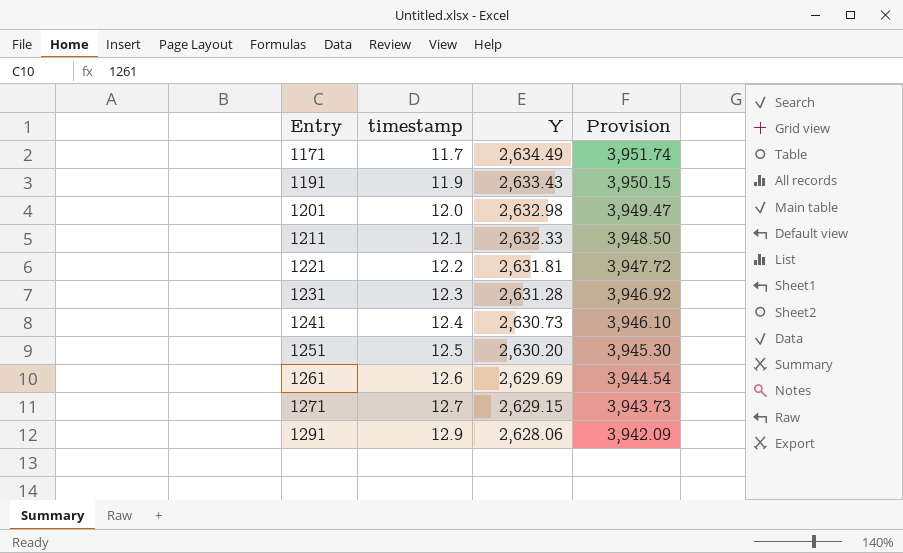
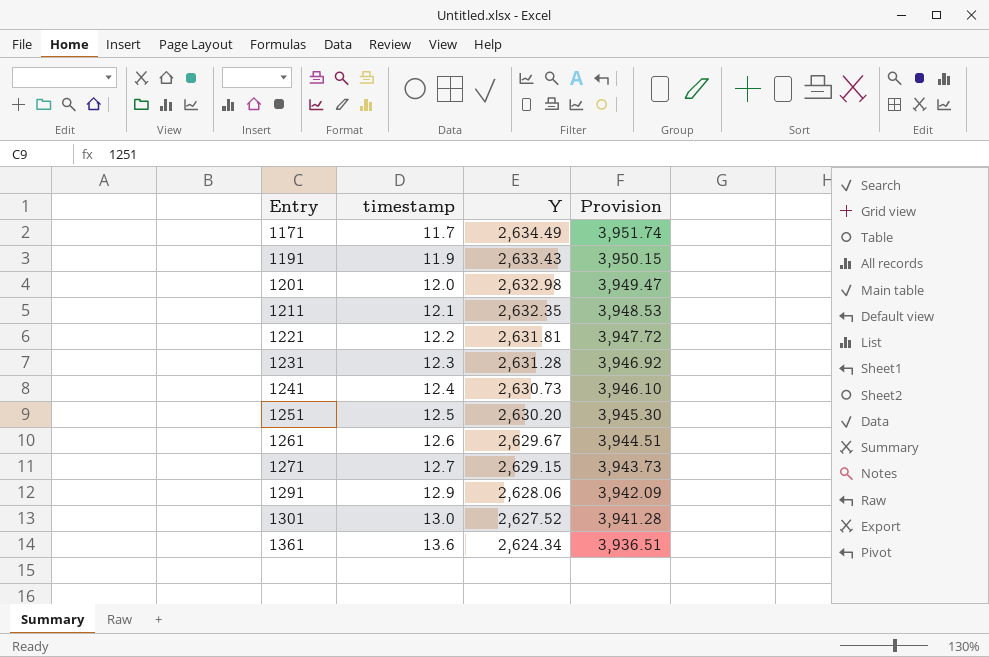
1211 | Y: 2,632.33 -> 2,632.35
1211 | Provision: 3,948.50 -> 3,948.53
1261 | Y: 2,629.69 -> 2,629.67
1261 | Provision: 3,944.54 -> 3,944.51
row 1301: none -> 13.0 | 2,627.52 | 3,941.28
row 1361: none -> 13.6 | 2,624.34 | 3,936.51

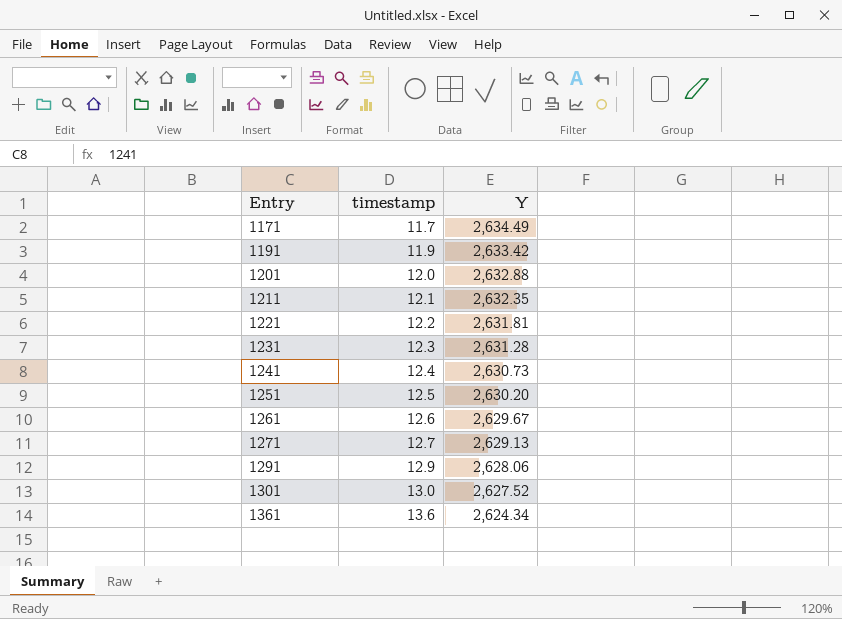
column Provision | formula: [Y] * 1.5 -> none
1191 | Y: 2,633.43 -> 2,633.42
1201 | Y: 2,632.98 -> 2,632.88
1271 | Y: 2,629.15 -> 2,629.13

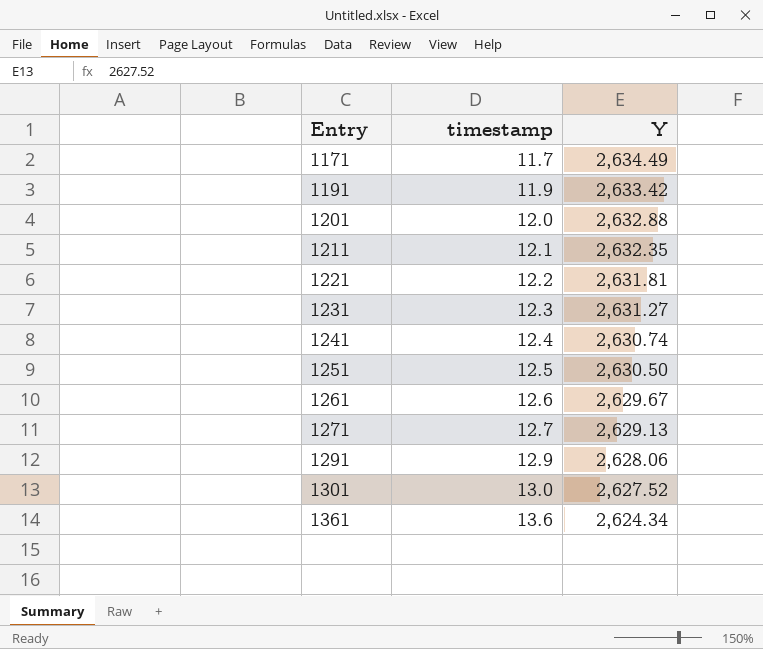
1231 | Y: 2,631.28 -> 2,631.27
1241 | Y: 2,630.73 -> 2,630.74
1251 | Y: 2,630.20 -> 2,630.50

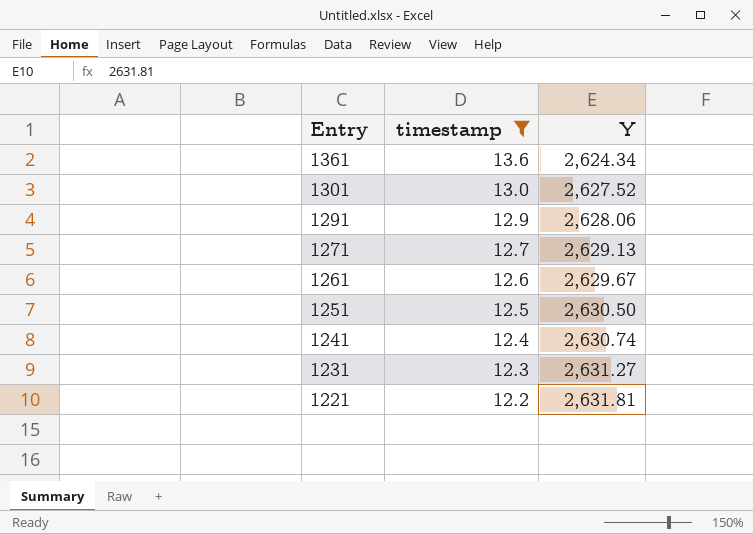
filter: none -> timestamp >= 12.2
row order: Entry ascending -> Entry descending

